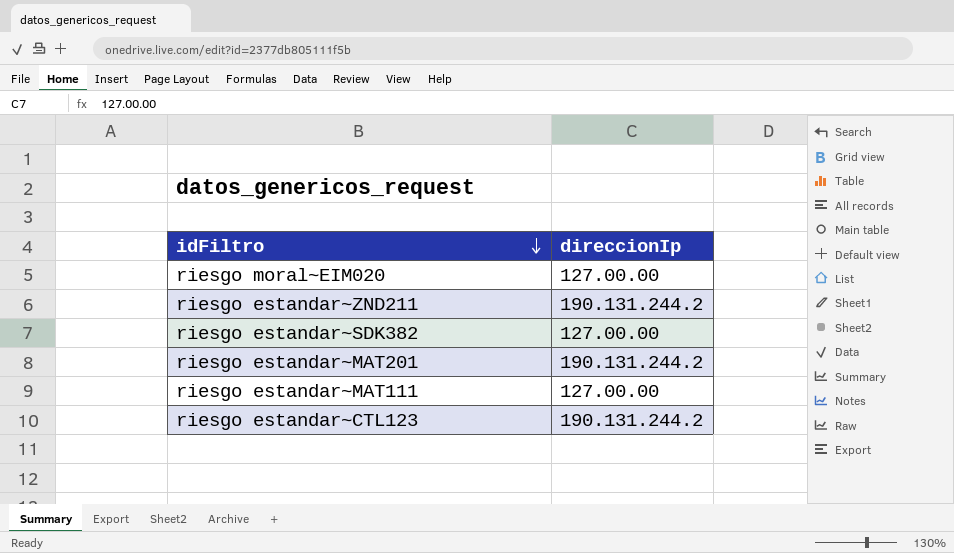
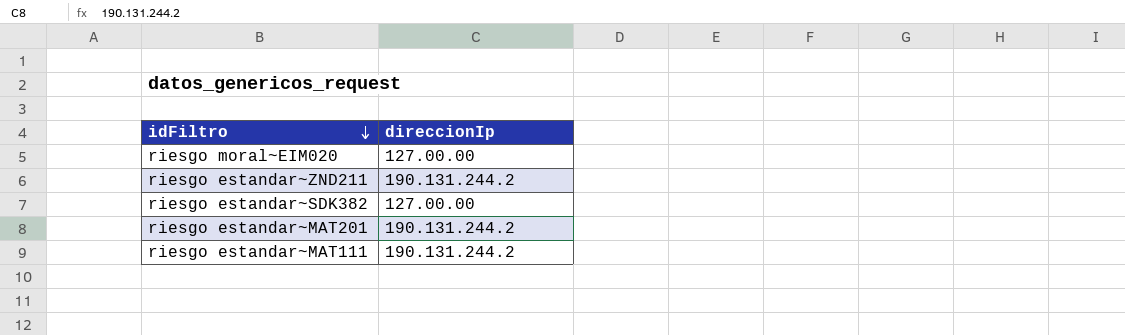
row riesgo estandar~CTL123: 190.131.244.2 -> none
riesgo estandar~MAT111 | direccionIp: 127.00.00 -> 190.131.244.2

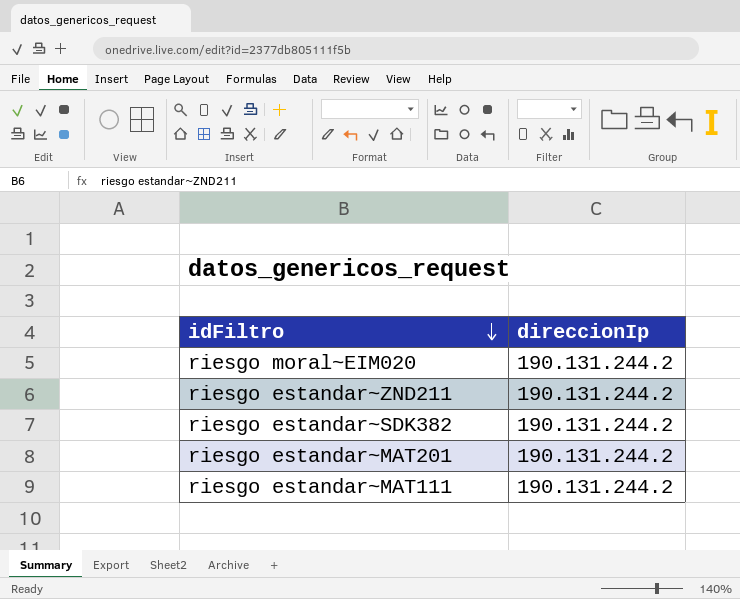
riesgo moral~EIM020 | direccionIp: 127.00.00 -> 190.131.244.2
riesgo estandar~SDK382 | direccionIp: 127.00.00 -> 190.131.244.2

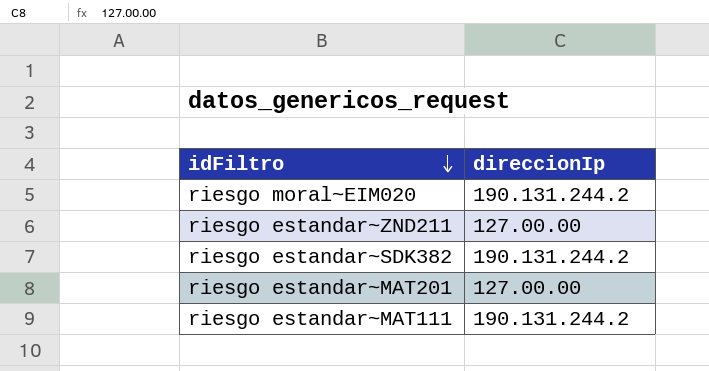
riesgo estandar~ZND211 | direccionIp: 190.131.244.2 -> 127.00.00
riesgo estandar~MAT201 | direccionIp: 190.131.244.2 -> 127.00.00

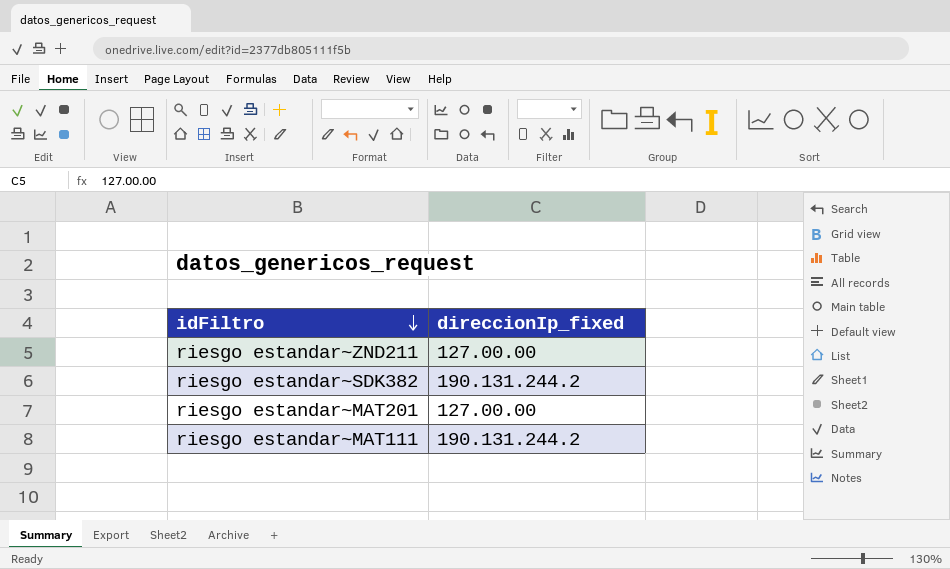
column name: direccionIp -> direccionIp_fixed
row riesgo moral~EIM020: 190.131.244.2 -> none

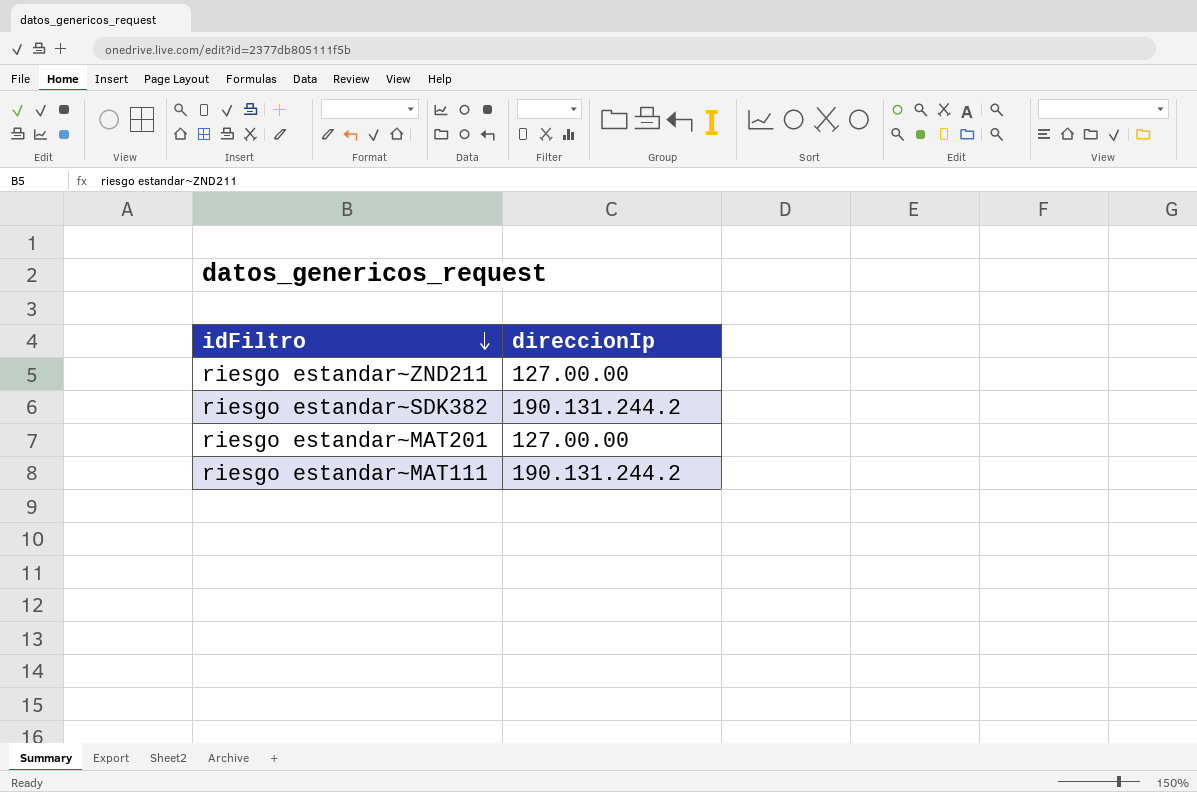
column name: direccionIp_fixed -> direccionIp

